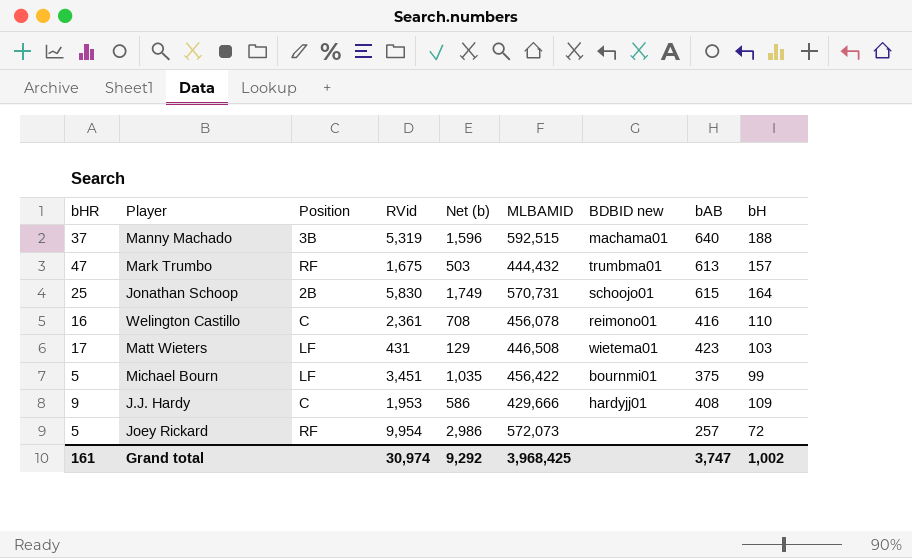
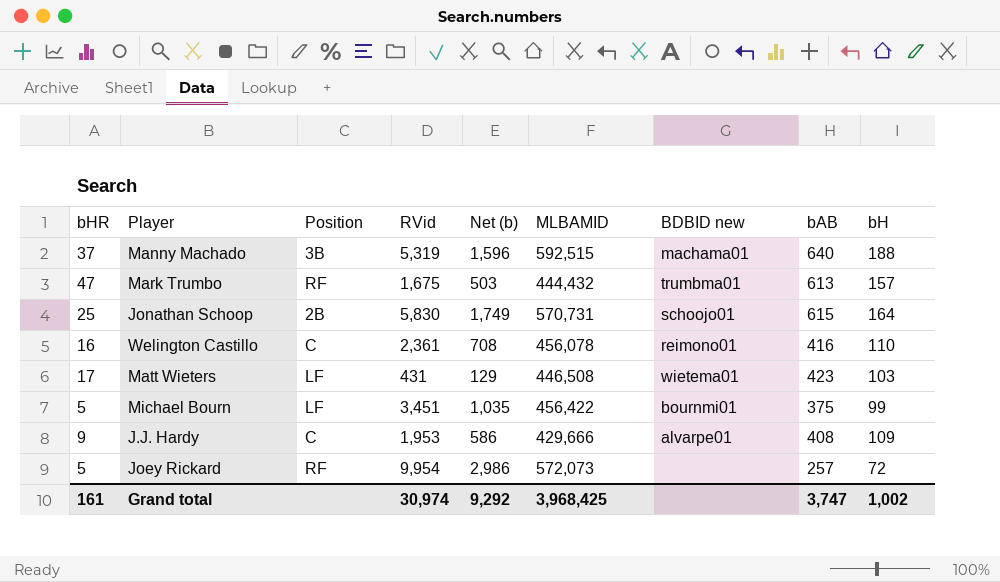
J.J. Hardy | BDBID new: hardyjj01 -> alvarpe01

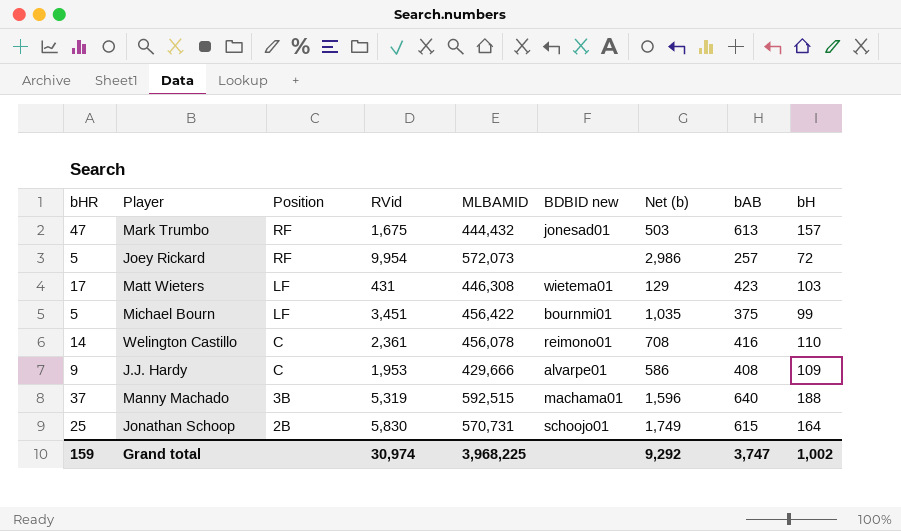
row order: none -> Position descending
column Net (b) | position: 5 -> 7
Mark Trumbo | BDBID new: trumbma01 -> jonesad01
Matt Wieters | MLBAMID: 446,508 -> 446,308
Welington Castillo | bHR: 16 -> 14
Grand total | bHR: 161 -> 159
Grand total | MLBAMID: 3,968,425 -> 3,968,225

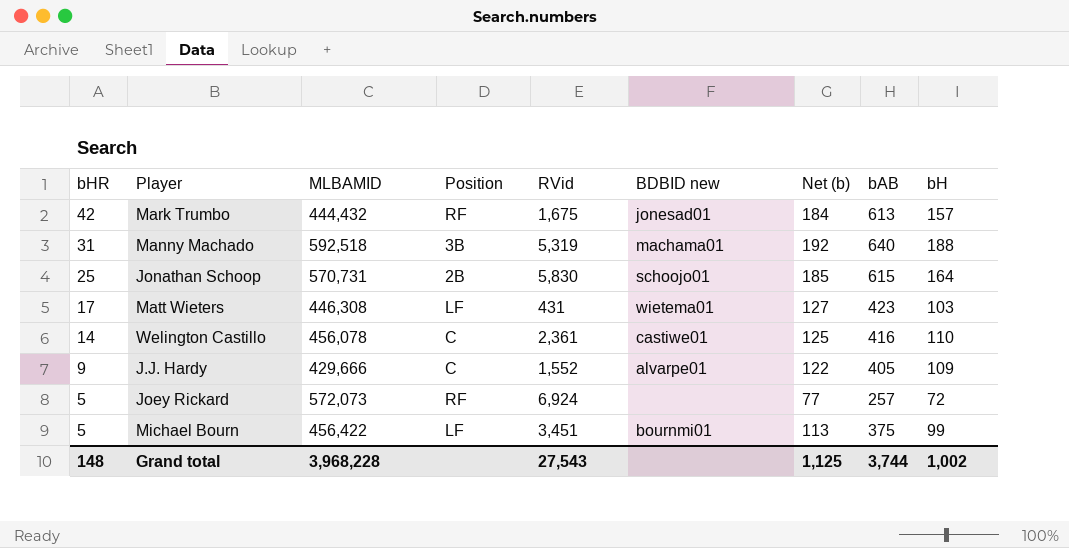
row order: Position descending -> bHR descending
column MLBAMID | position: 5 -> 3
column Net (b) | formula: [RVid] * 0.3 -> [bAB] * 0.3
Mark Trumbo | bHR: 47 -> 42
Manny Machado | bHR: 37 -> 31
Manny Machado | MLBAMID: 592,515 -> 592,518
Welington Castillo | BDBID new: reimono01 -> castiwe01
J.J. Hardy | RVid: 1,953 -> 1,552
J.J. Hardy | bAB: 408 -> 405
Joey Rickard | RVid: 9,954 -> 6,924
Grand total | bHR: 159 -> 148
Grand total | MLBAMID: 3,968,225 -> 3,968,228
Grand total | RVid: 30,974 -> 27,543
Grand total | Net (b): 9,292 -> 1,125
Grand total | bAB: 3,747 -> 3,744

